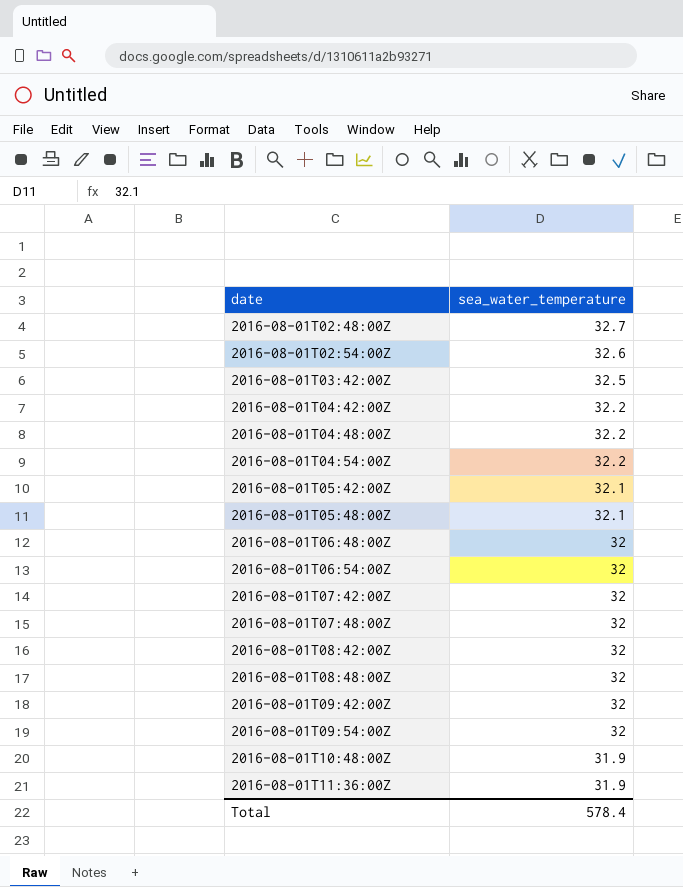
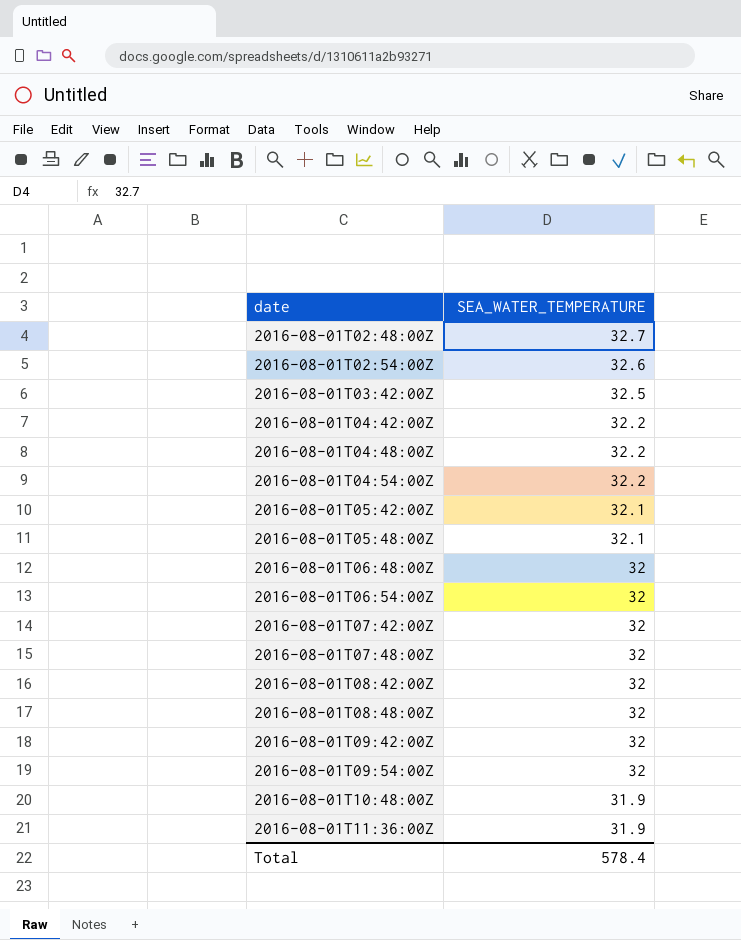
column name: sea_water_temperature -> SEA_WATER_TEMPERATURE

